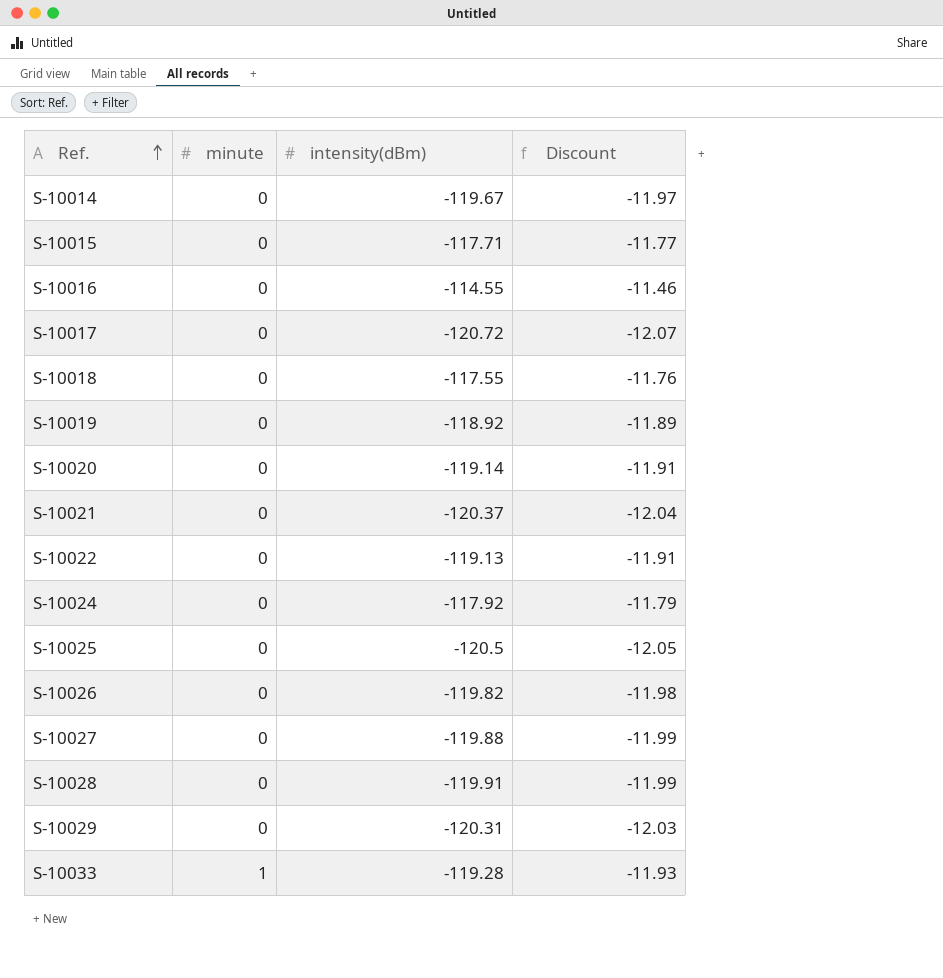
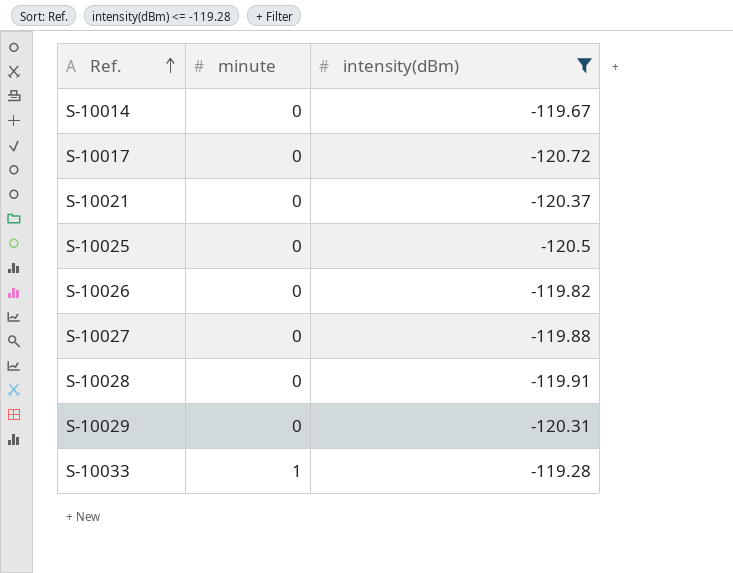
filter: none -> intensity(dBm) <= -119.28
column Discount | formula: [intensity(dBm)] * 0.1 -> none

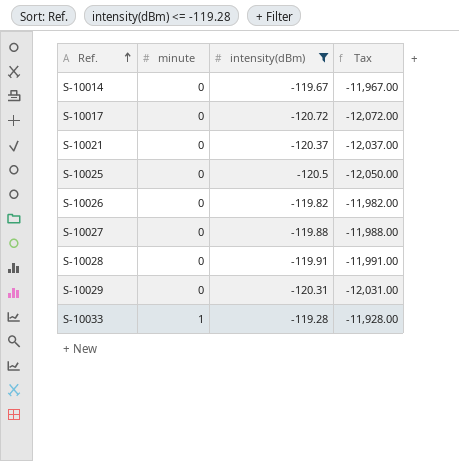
column Tax | formula: none -> [intensity(dBm)] * 100

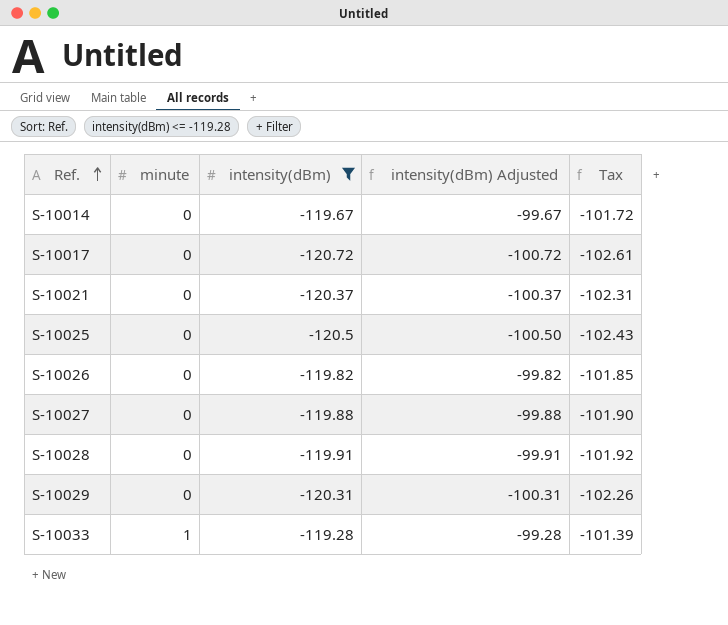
column intensity(dBm) Adjusted | formula: none -> [intensity(dBm)] + 20
column Tax | formula: [intensity(dBm)] * 100 -> [intensity(dBm)] * 0.85

